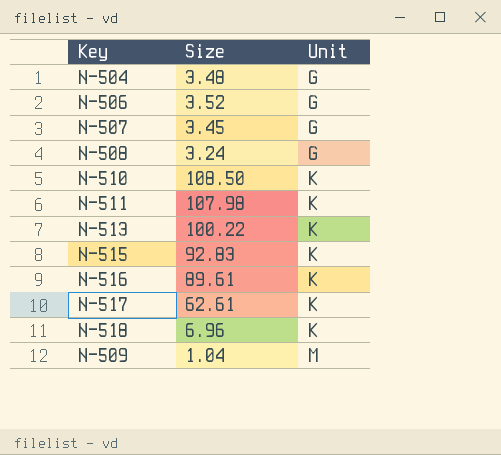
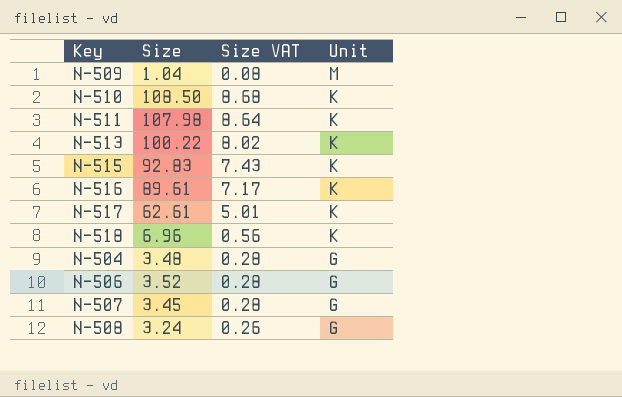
row order: Unit ascending -> Unit descending
column Size VAT | formula: none -> [Size] * 0.08

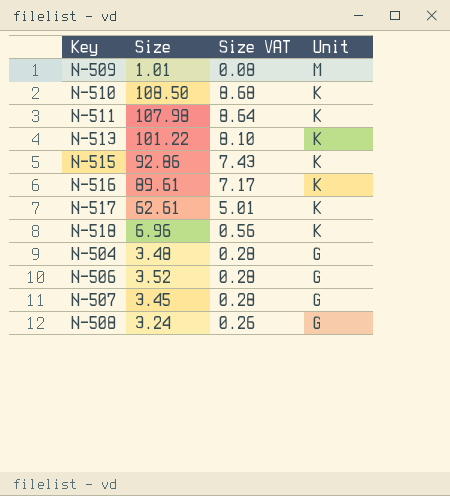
N-509 | Size: 1.04 -> 1.01
N-513 | Size: 100.22 -> 101.22
N-513 | Size VAT: 8.02 -> 8.10
N-515 | Size: 92.83 -> 92.86

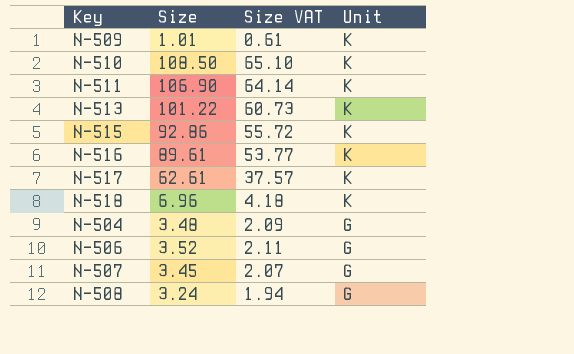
column Size VAT | formula: [Size] * 0.08 -> [Size] * 0.6
N-509 | Unit: M -> K
N-511 | Size: 107.98 -> 106.90

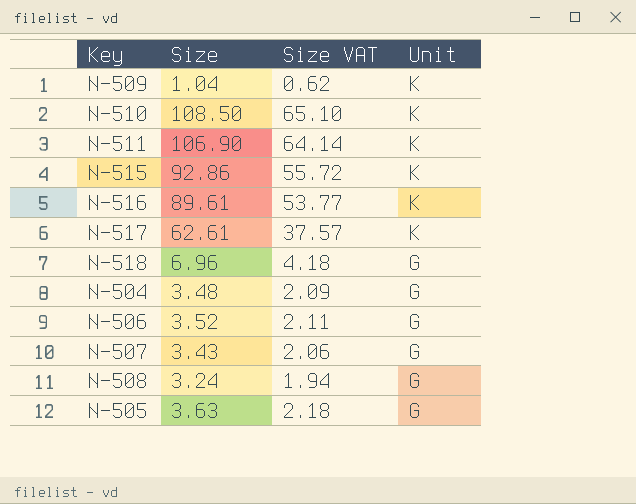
row N-513: 101.22 | 60.73 | K -> none
N-509 | Size: 1.01 -> 1.04
N-509 | Size VAT: 0.61 -> 0.62
N-518 | Unit: K -> G
N-507 | Size: 3.45 -> 3.43
N-507 | Size VAT: 2.07 -> 2.06
row N-505: none -> 3.63 | 2.18 | G

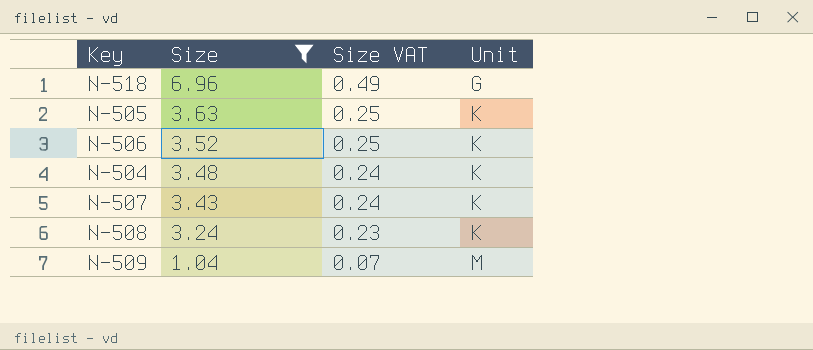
filter: none -> Size <= 6.96
row order: Unit descending -> Size descending
column Size VAT | formula: [Size] * 0.6 -> [Size] * 0.07
N-505 | Unit: G -> K
N-506 | Unit: G -> K
N-504 | Unit: G -> K
N-507 | Unit: G -> K
N-508 | Unit: G -> K
N-509 | Unit: K -> M

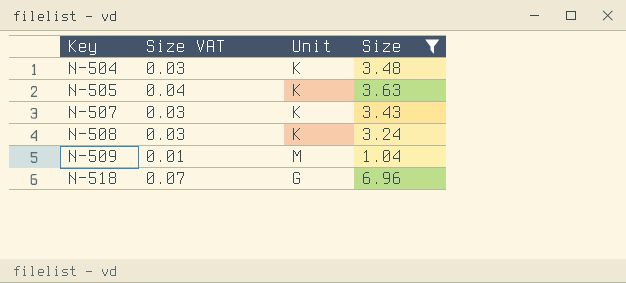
row order: Size descending -> Key ascending
column Size VAT | formula: [Size] * 0.07 -> [Size] * 0.01
column Size | position: 2 -> 4
row N-506: 3.52 | 0.25 | K -> none

